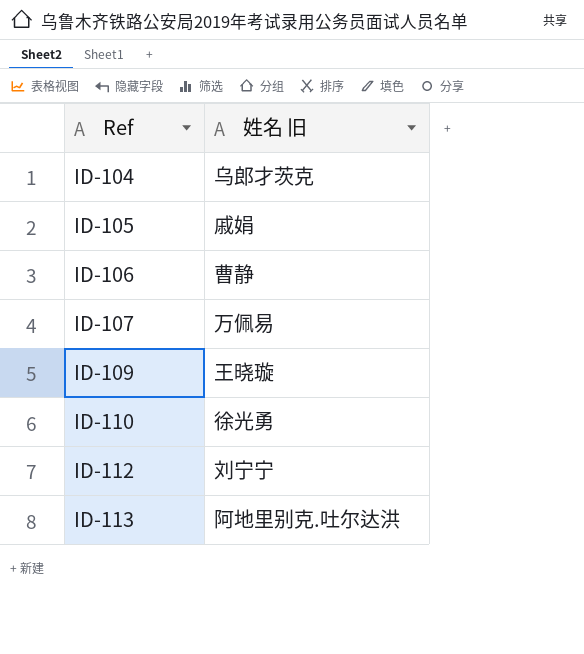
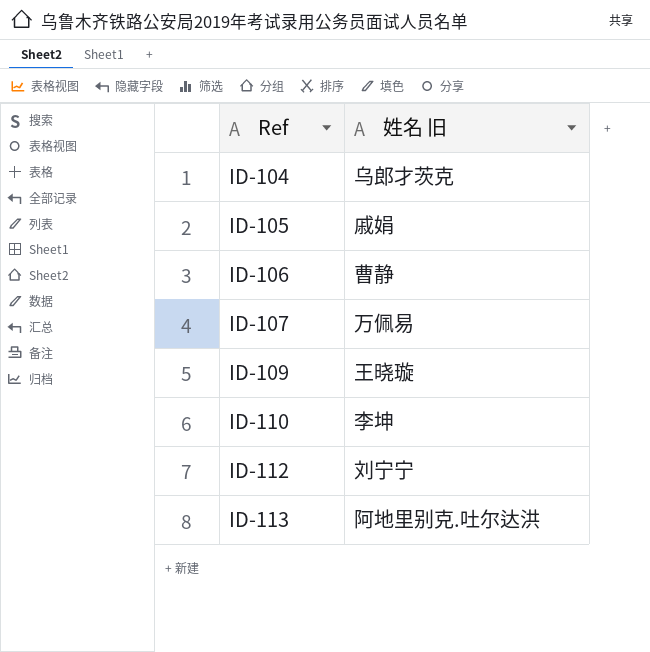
ID-110 | 姓名 旧: 徐光勇 -> 李坤

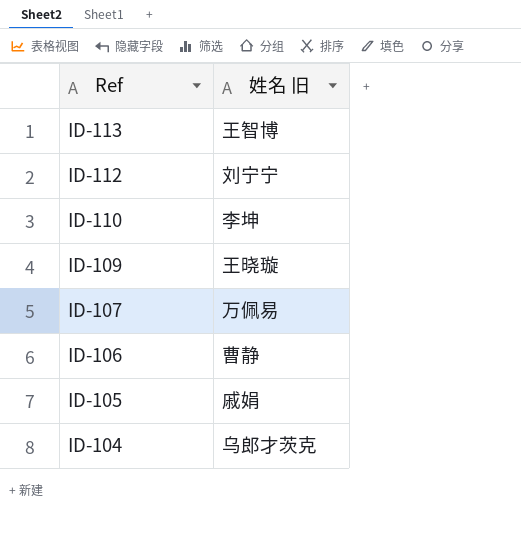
row order: Ref ascending -> Ref descending
ID-113 | 姓名 旧: 阿地里别克.吐尔达洪 -> 王智博

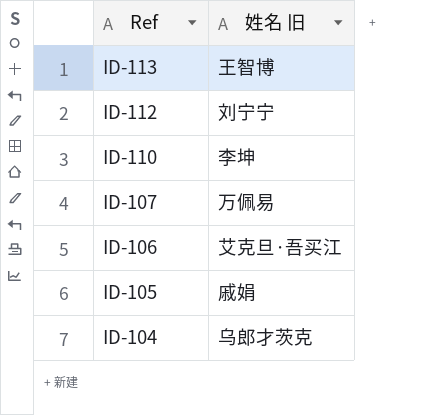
row ID-109: 王晓璇 -> none
ID-106 | 姓名 旧: 曹静 -> 艾克旦·吾买江

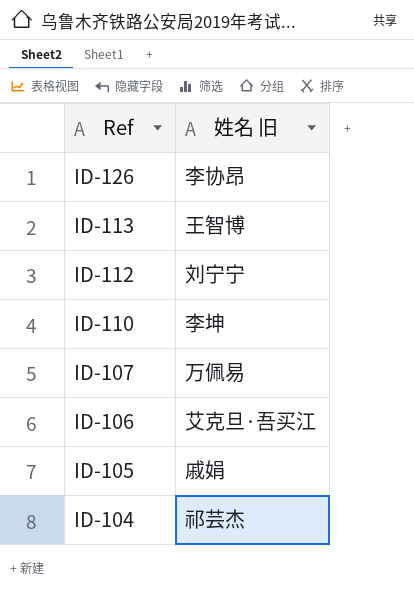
row ID-126: none -> 李协昂
ID-104 | 姓名 旧: 乌郎才茨克 -> 祁芸杰

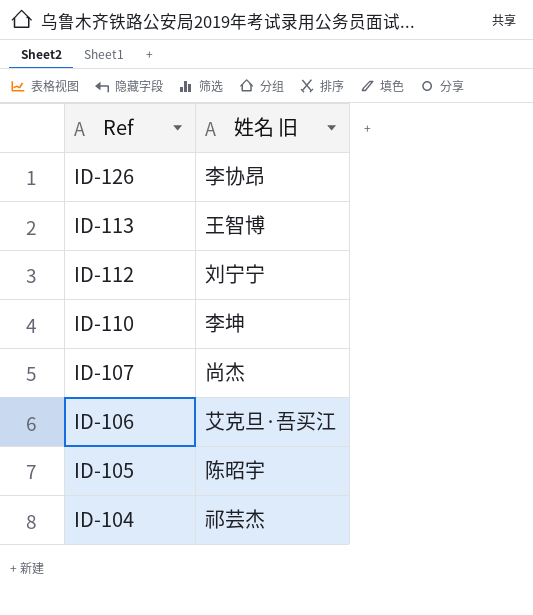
ID-107 | 姓名 旧: 万佩易 -> 尚杰
ID-105 | 姓名 旧: 戚娟 -> 陈昭宇

